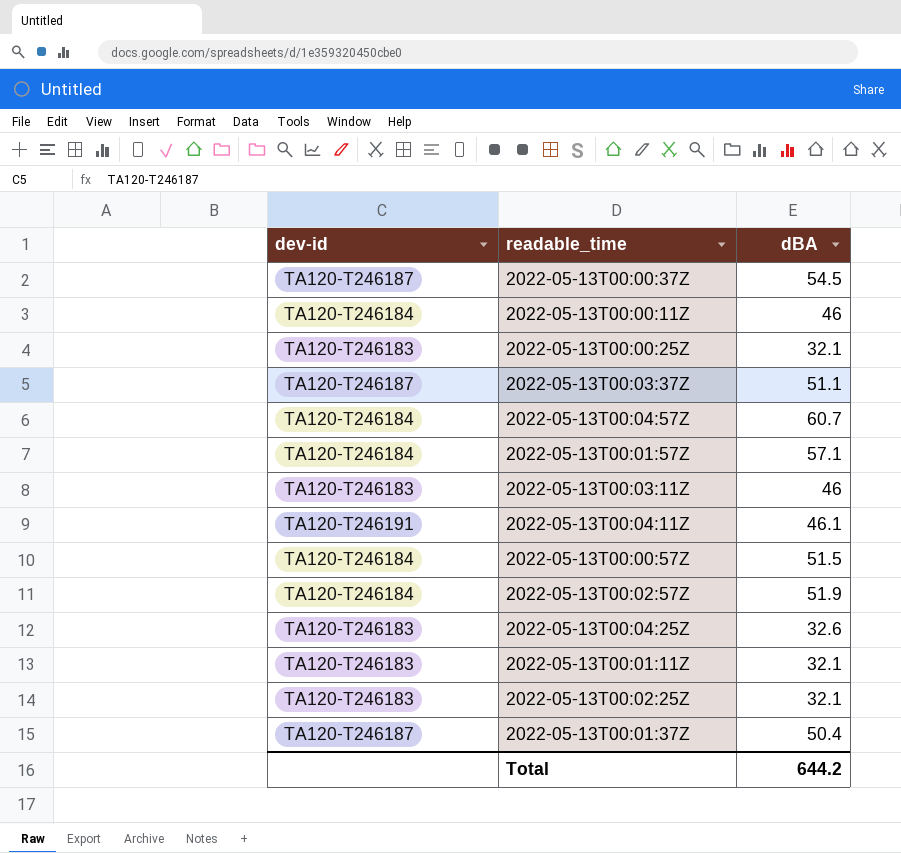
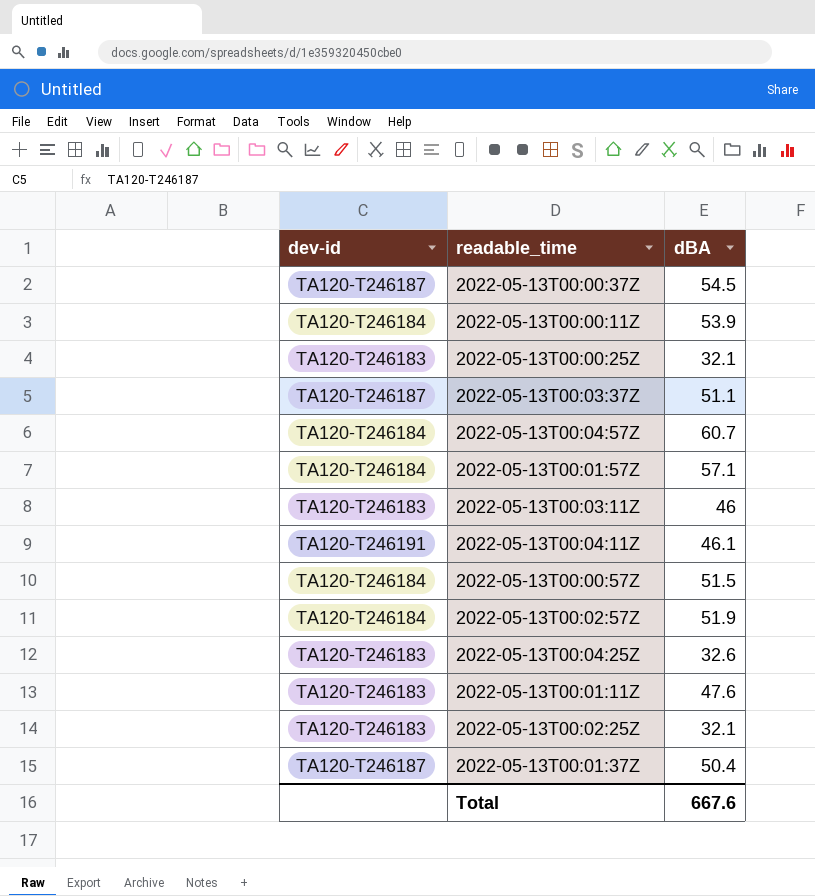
2022-05-13T00:00:11Z | dBA: 46 -> 53.9
2022-05-13T00:01:11Z | dBA: 32.1 -> 47.6
Total | dBA: 644.2 -> 667.6

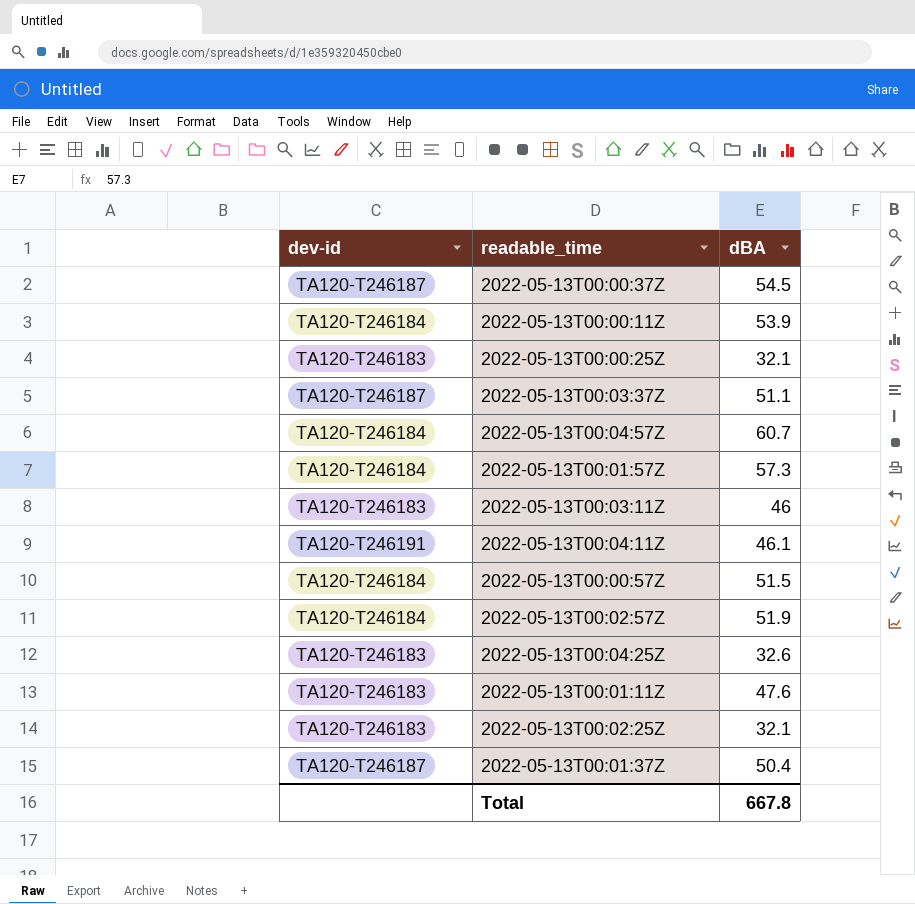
2022-05-13T00:01:57Z | dBA: 57.1 -> 57.3
Total | dBA: 667.6 -> 667.8

